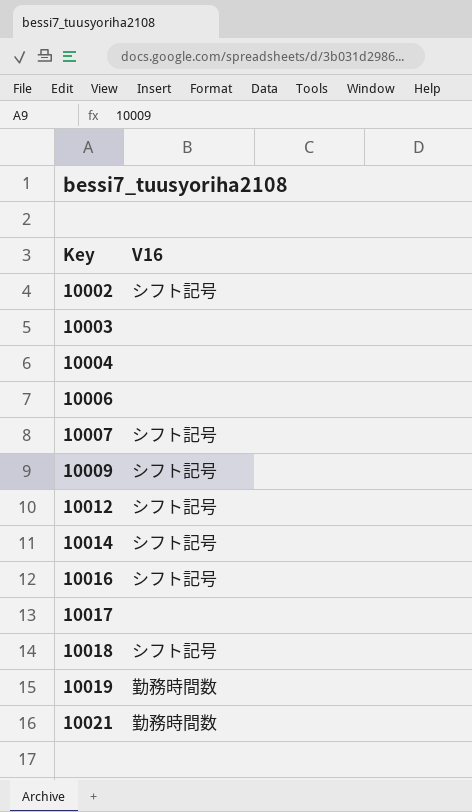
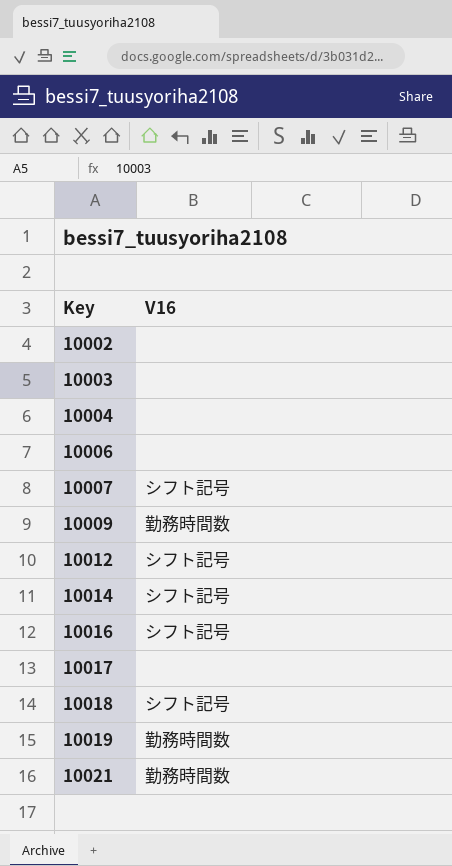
10002 | V16: シフト記号 -> none
10009 | V16: シフト記号 -> 勤務時間数

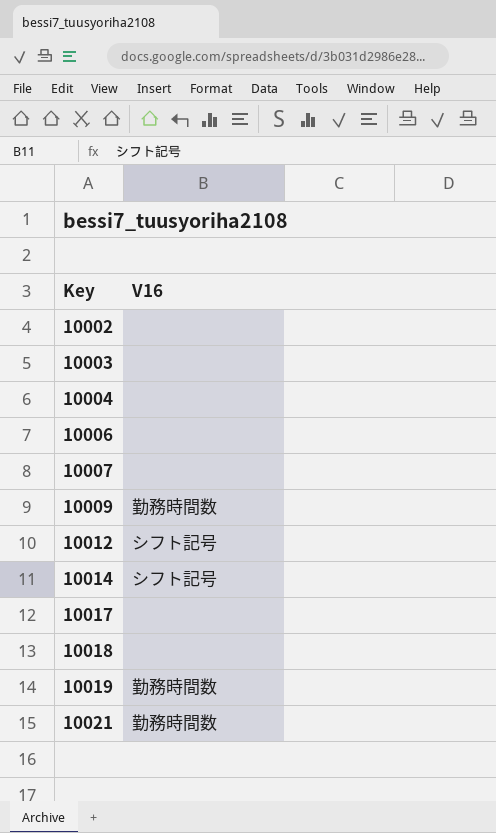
row 10016: シフト記号 -> none
10007 | V16: シフト記号 -> none
10018 | V16: シフト記号 -> none

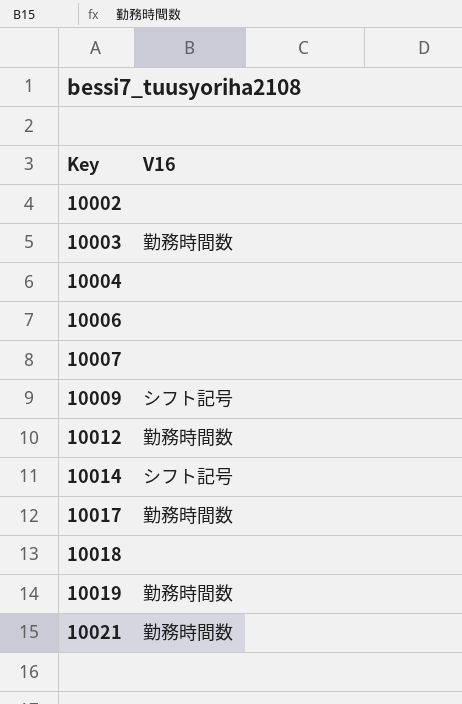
10003 | V16: none -> 勤務時間数
10009 | V16: 勤務時間数 -> シフト記号
10012 | V16: シフト記号 -> 勤務時間数
10017 | V16: none -> 勤務時間数

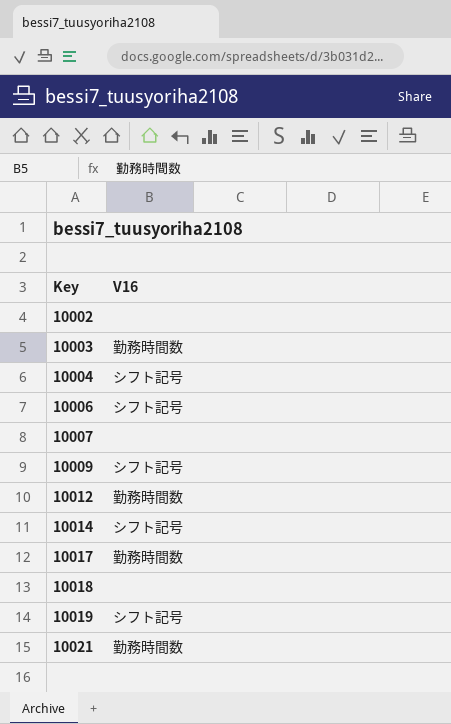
10004 | V16: none -> シフト記号
10006 | V16: none -> シフト記号
10019 | V16: 勤務時間数 -> シフト記号

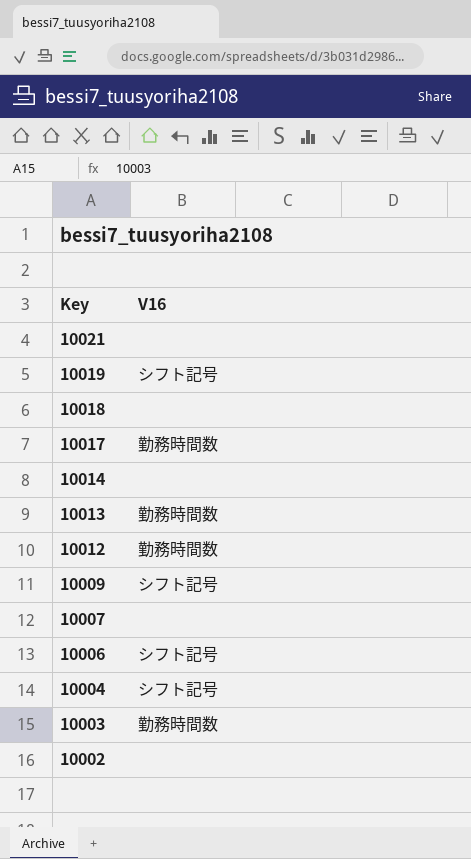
row order: Key ascending -> Key descending
10021 | V16: 勤務時間数 -> none
10014 | V16: シフト記号 -> none
row 10013: none -> 勤務時間数

